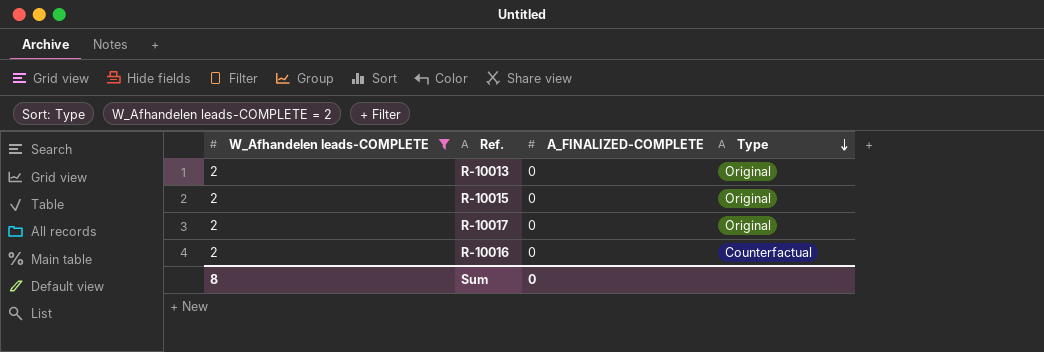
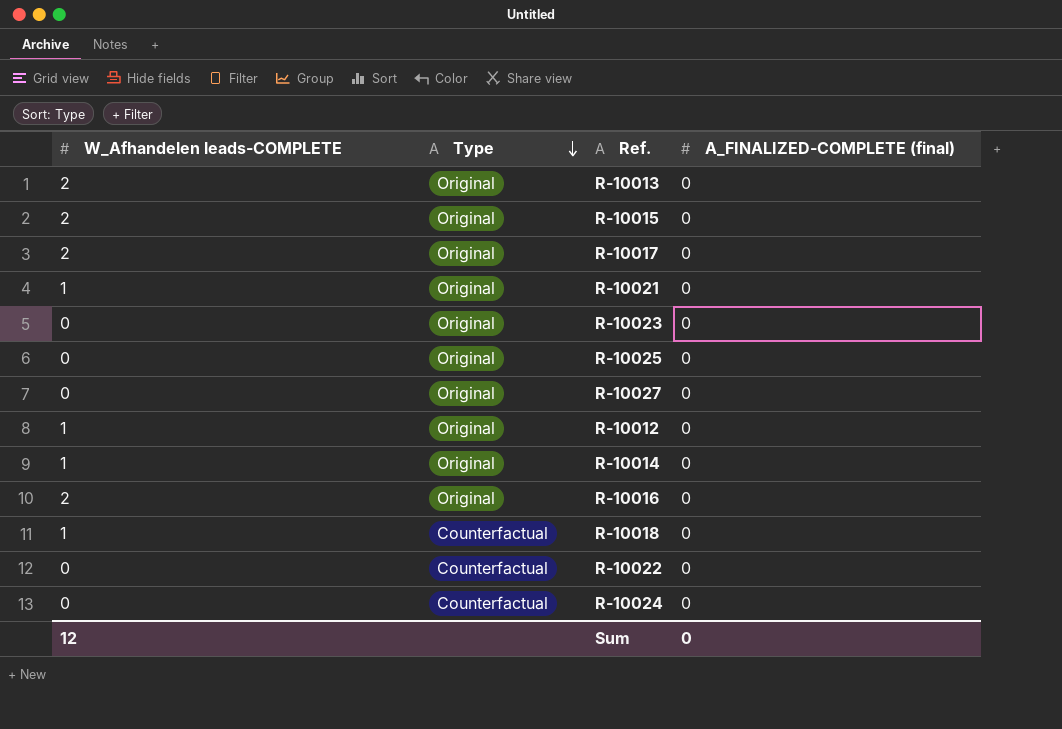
filter: W_Afhandelen leads-COMPLETE = 2 -> none
column Type | position: 4 -> 2
column name: A_FINALIZED-COMPLETE -> A_FINALIZED-COMPLETE (final)
R-10016 | Type: Counterfactual -> Original
Sum | W_Afhandelen leads-COMPLETE: 8 -> 12

